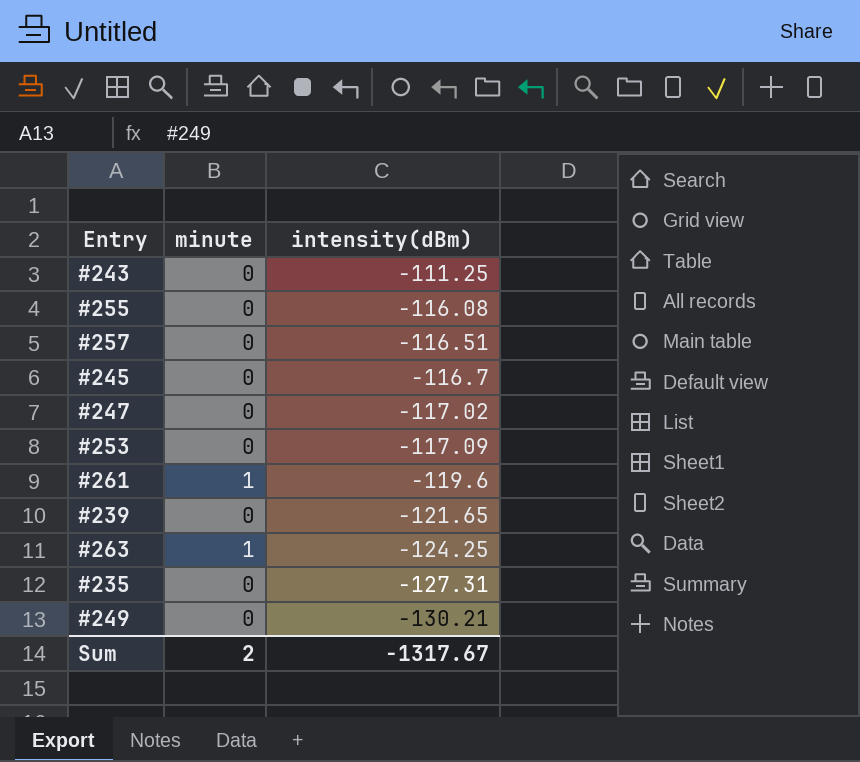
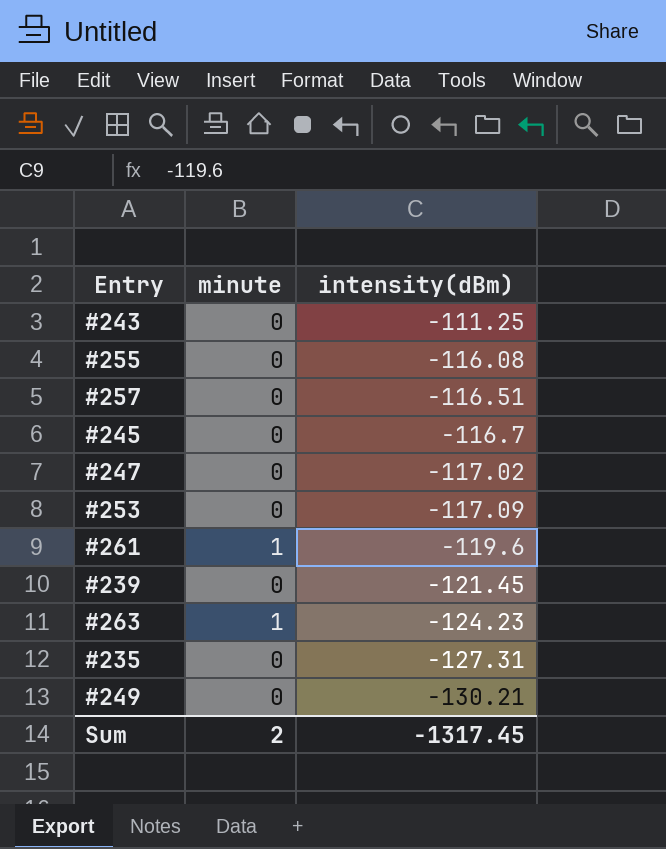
#239 | intensity(dBm): -121.65 -> -121.45
#263 | intensity(dBm): -124.25 -> -124.23
Sum | intensity(dBm): -1317.67 -> -1317.45

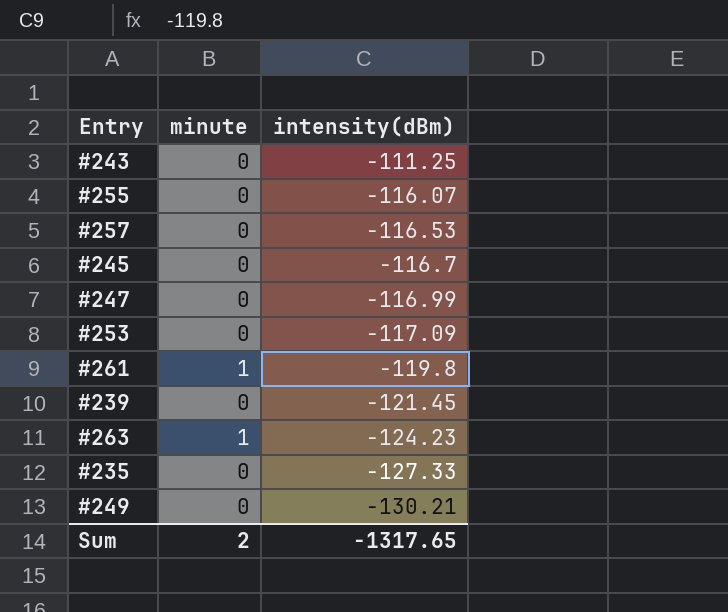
#255 | intensity(dBm): -116.08 -> -116.07
#257 | intensity(dBm): -116.51 -> -116.53
#247 | intensity(dBm): -117.02 -> -116.99
#261 | intensity(dBm): -119.6 -> -119.8
#235 | intensity(dBm): -127.31 -> -127.33
Sum | intensity(dBm): -1317.45 -> -1317.65

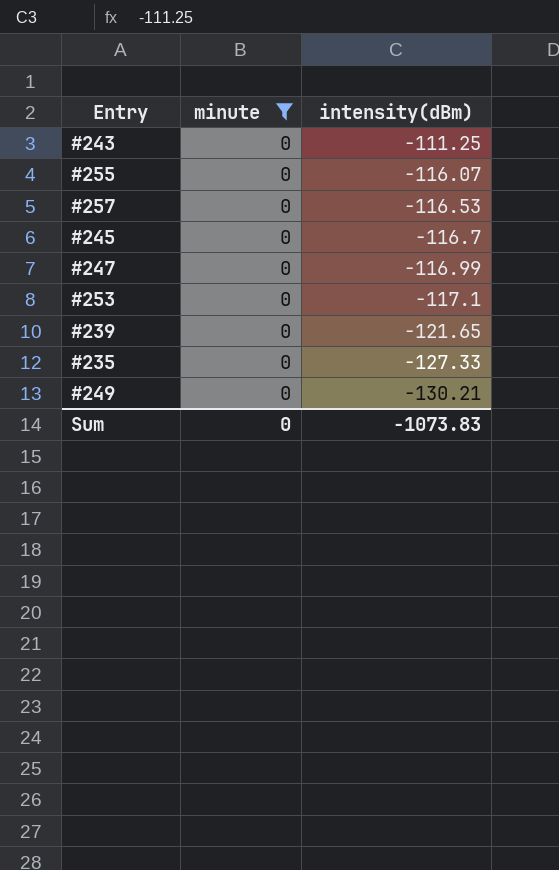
filter: none -> minute = 0
#253 | intensity(dBm): -117.09 -> -117.1
#239 | intensity(dBm): -121.45 -> -121.65
Sum | minute: 2 -> 0
Sum | intensity(dBm): -1317.65 -> -1073.83

